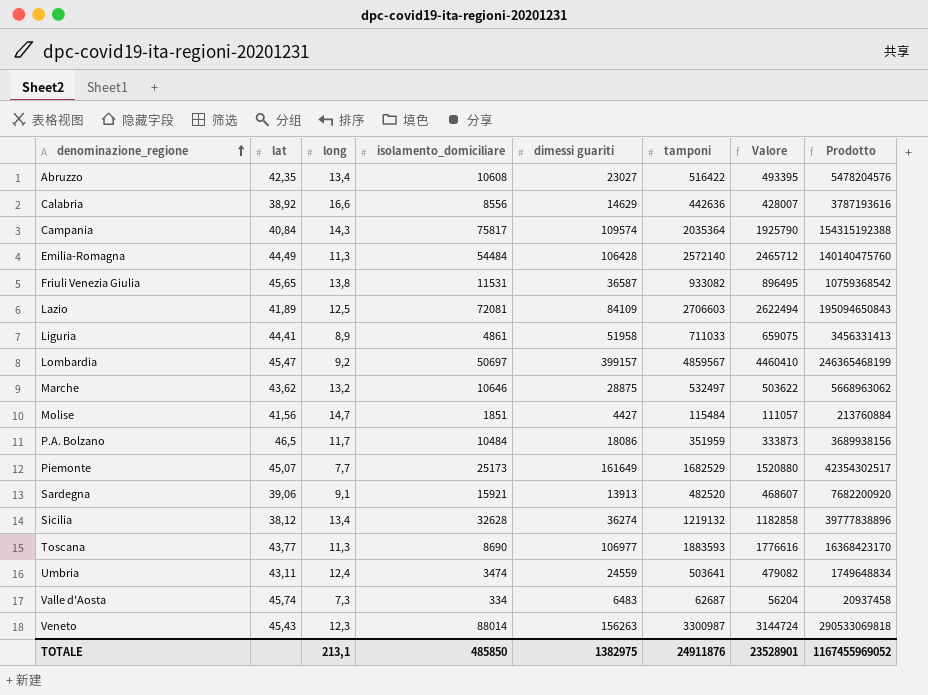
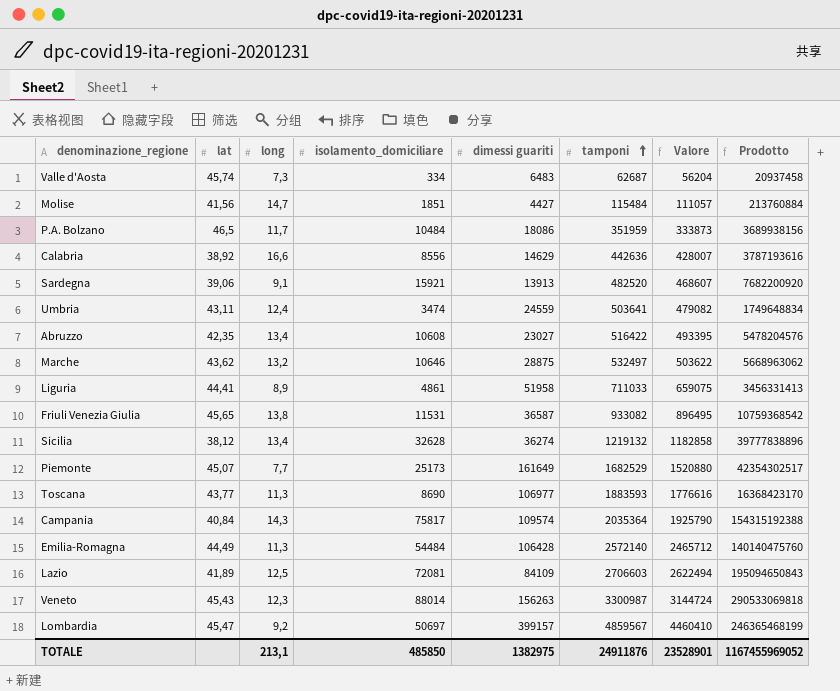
row order: denominazione_regione ascending -> tamponi ascending

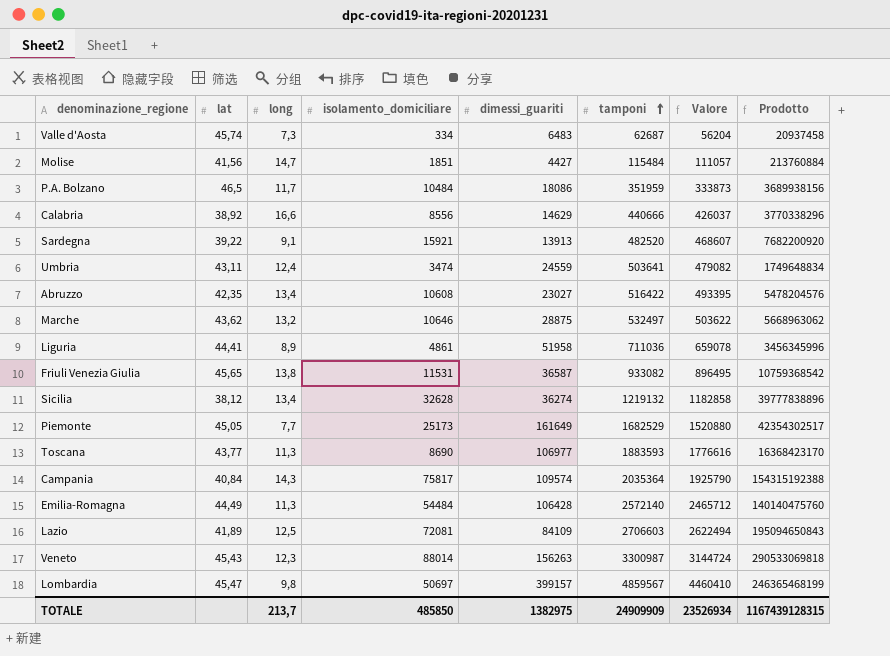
column name: dimessi guariti -> dimessi_guariti
Calabria | tamponi: 442636 -> 440666
Calabria | Valore: 428007 -> 426037
Calabria | Prodotto: 3787193616 -> 3770338296
Sardegna | lat: 39,06 -> 39,22
Liguria | tamponi: 711033 -> 711036
Liguria | Valore: 659075 -> 659078
Liguria | Prodotto: 3456331413 -> 3456345996
Piemonte | lat: 45,07 -> 45,05
Lombardia | long: 9,2 -> 9,8
TOTALE | long: 213,1 -> 213,7
TOTALE | tamponi: 24911876 -> 24909909
TOTALE | Valore: 23528901 -> 23526934
TOTALE | Prodotto: 1167455969052 -> 1167439128315

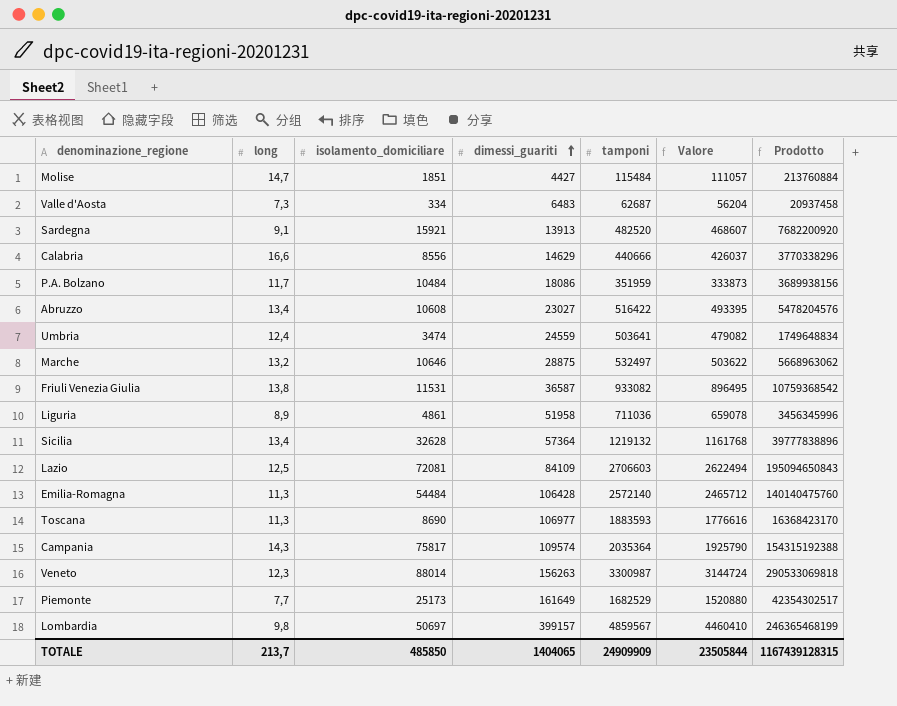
row order: tamponi ascending -> dimessi_guariti ascending
column lat | position: 2 -> none
Sicilia | dimessi_guariti: 36274 -> 57364
Sicilia | Valore: 1182858 -> 1161768
TOTALE | dimessi_guariti: 1382975 -> 1404065
TOTALE | Valore: 23526934 -> 23505844

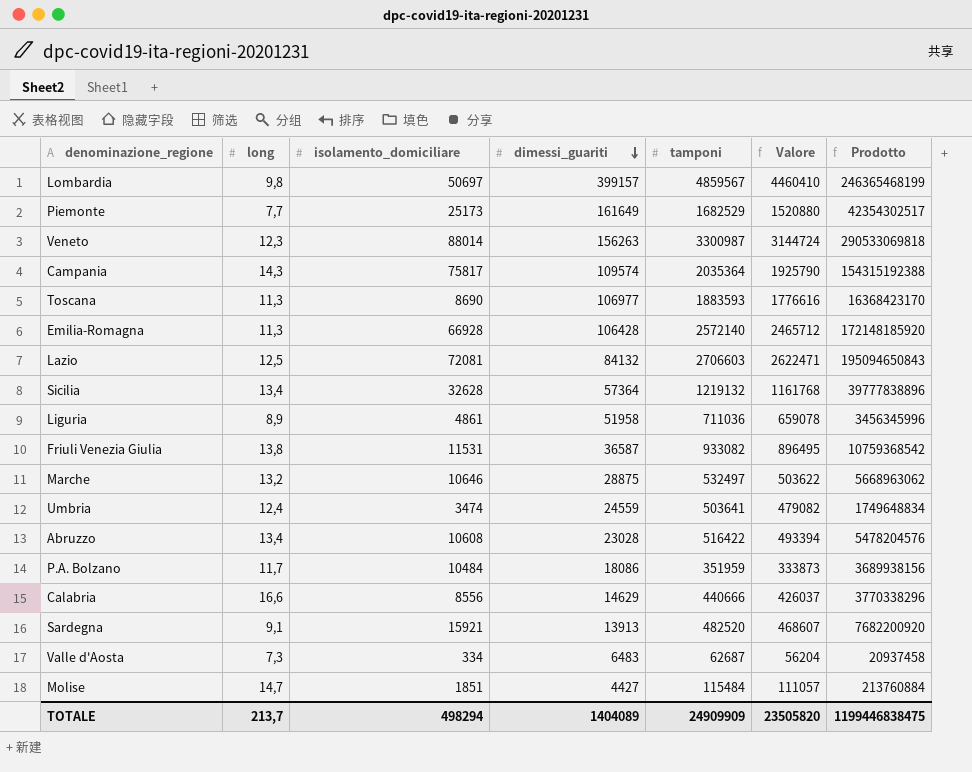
row order: dimessi_guariti ascending -> dimessi_guariti descending
Emilia-Romagna | isolamento_domiciliare: 54484 -> 66928
Emilia-Romagna | Prodotto: 140140475760 -> 172148185920
Lazio | dimessi_guariti: 84109 -> 84132
Lazio | Valore: 2622494 -> 2622471
Abruzzo | dimessi_guariti: 23027 -> 23028
Abruzzo | Valore: 493395 -> 493394
TOTALE | isolamento_domiciliare: 485850 -> 498294
TOTALE | dimessi_guariti: 1404065 -> 1404089
TOTALE | Valore: 23505844 -> 23505820
TOTALE | Prodotto: 1167439128315 -> 1199446838475

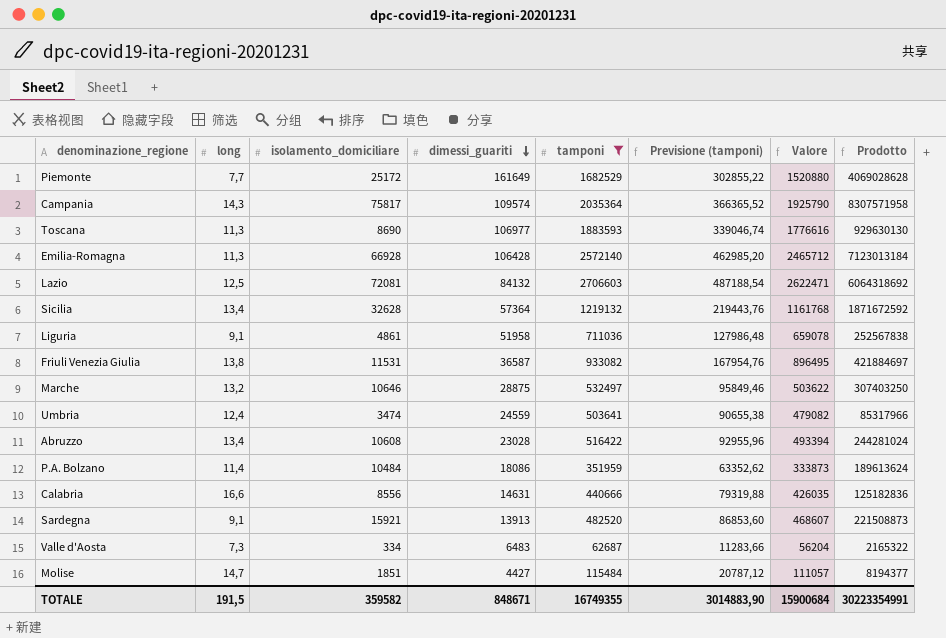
filter: none -> tamponi <= 2706603
column Previsione (tamponi) | formula: none -> [tamponi] * 0,18
column Prodotto | formula: [isolamento_domiciliare] * [tamponi] -> [isolamento_domiciliare] * [dimessi_guariti]
Piemonte | isolamento_domiciliare: 25173 -> 25172
Liguria | long: 8,9 -> 9,1
P.A. Bolzano | long: 11,7 -> 11,4
Calabria | dimessi_guariti: 14629 -> 14631
Calabria | Valore: 426037 -> 426035
TOTALE | long: 213,7 -> 191,5
TOTALE | isolamento_domiciliare: 498294 -> 359582
TOTALE | dimessi_guariti: 1404089 -> 848671
TOTALE | tamponi: 24909909 -> 16749355
TOTALE | Valore: 23505820 -> 15900684
TOTALE | Prodotto: 1199446838475 -> 30223354991

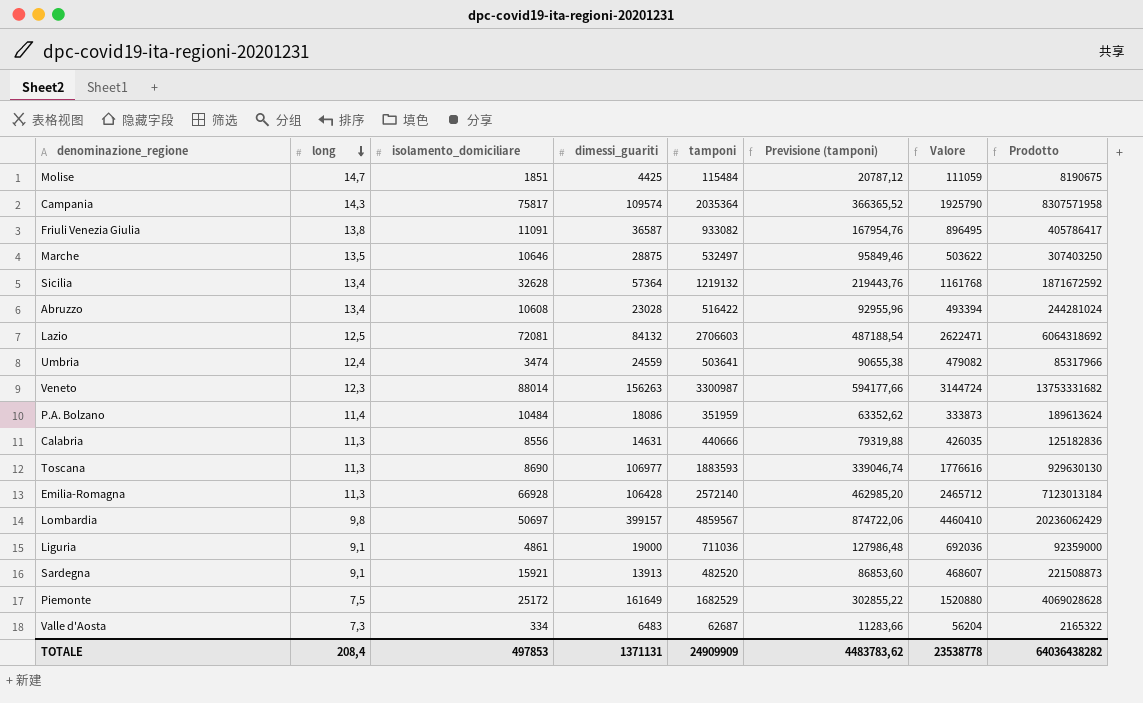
filter: tamponi <= 2706603 -> none
row order: dimessi_guariti descending -> long descending
Molise | dimessi_guariti: 4427 -> 4425
Molise | Valore: 111057 -> 111059
Molise | Prodotto: 8194377 -> 8190675
Friuli Venezia Giulia | isolamento_domiciliare: 11531 -> 11091
Friuli Venezia Giulia | Prodotto: 421884697 -> 405786417
Marche | long: 13,2 -> 13,5
Calabria | long: 16,6 -> 11,3
Liguria | dimessi_guariti: 51958 -> 19000
Liguria | Valore: 659078 -> 692036
Liguria | Prodotto: 252567838 -> 92359000
Piemonte | long: 7,7 -> 7,5
TOTALE | long: 191,5 -> 208,4
TOTALE | isolamento_domiciliare: 359582 -> 497853
TOTALE | dimessi_guariti: 848671 -> 1371131
TOTALE | tamponi: 16749355 -> 24909909
TOTALE | Previsione (tamponi): 3014883,90 -> 4483783,62
TOTALE | Valore: 15900684 -> 23538778
TOTALE | Prodotto: 30223354991 -> 64036438282

